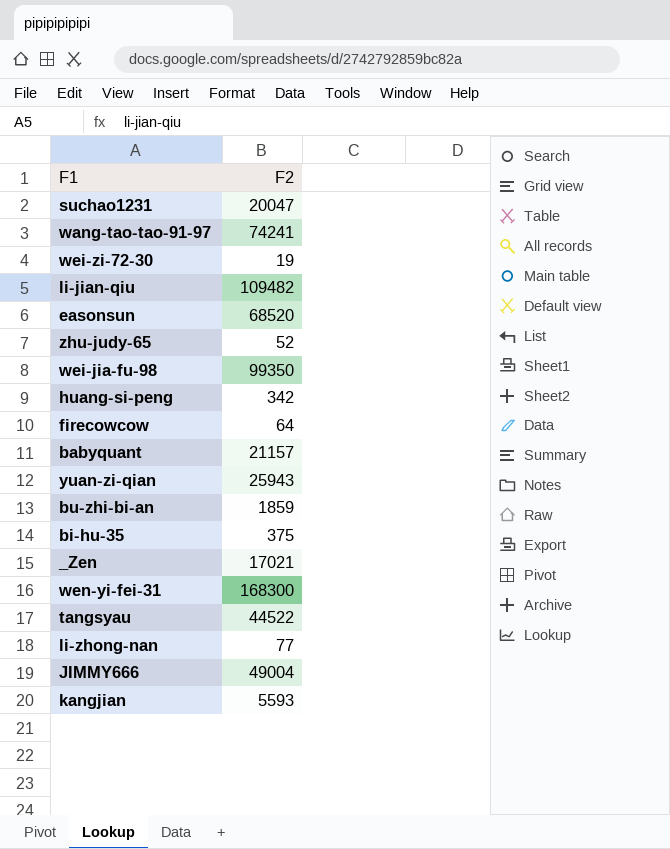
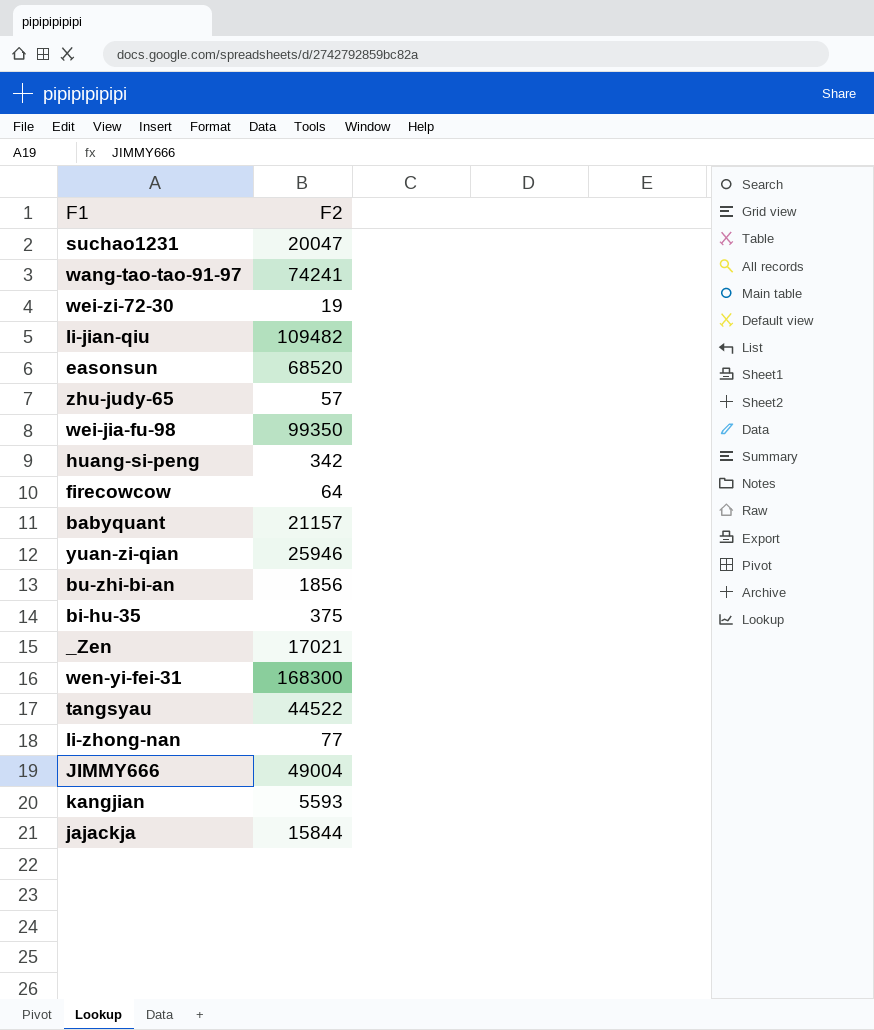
zhu-judy-65 | F2: 52 -> 57
yuan-zi-qian | F2: 25943 -> 25946
bu-zhi-bi-an | F2: 1859 -> 1856
row jajackja: none -> 15844

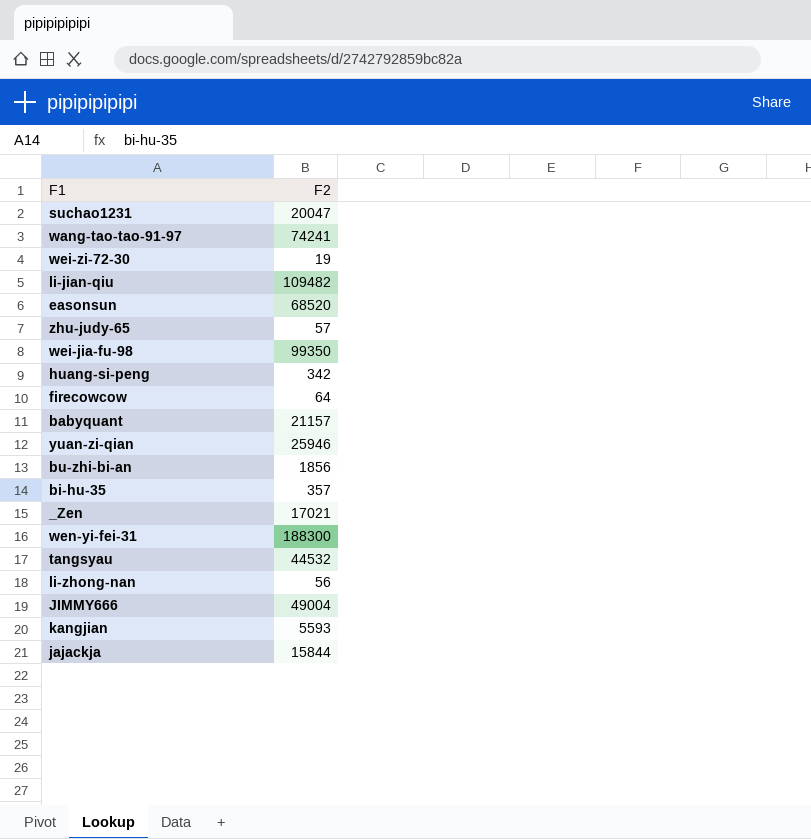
bi-hu-35 | F2: 375 -> 357
wen-yi-fei-31 | F2: 168300 -> 188300
tangsyau | F2: 44522 -> 44532
li-zhong-nan | F2: 77 -> 56

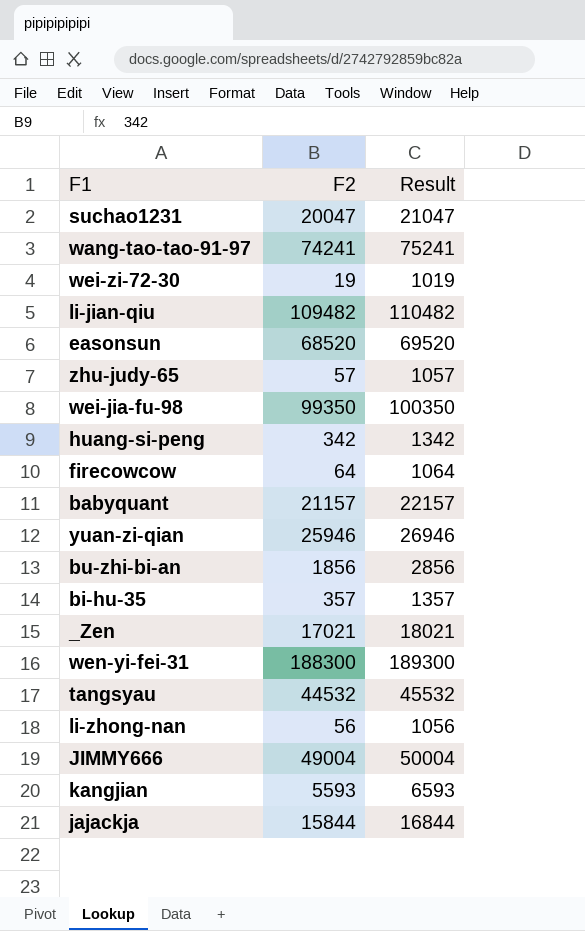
column Result | formula: none -> [F2] + 1000

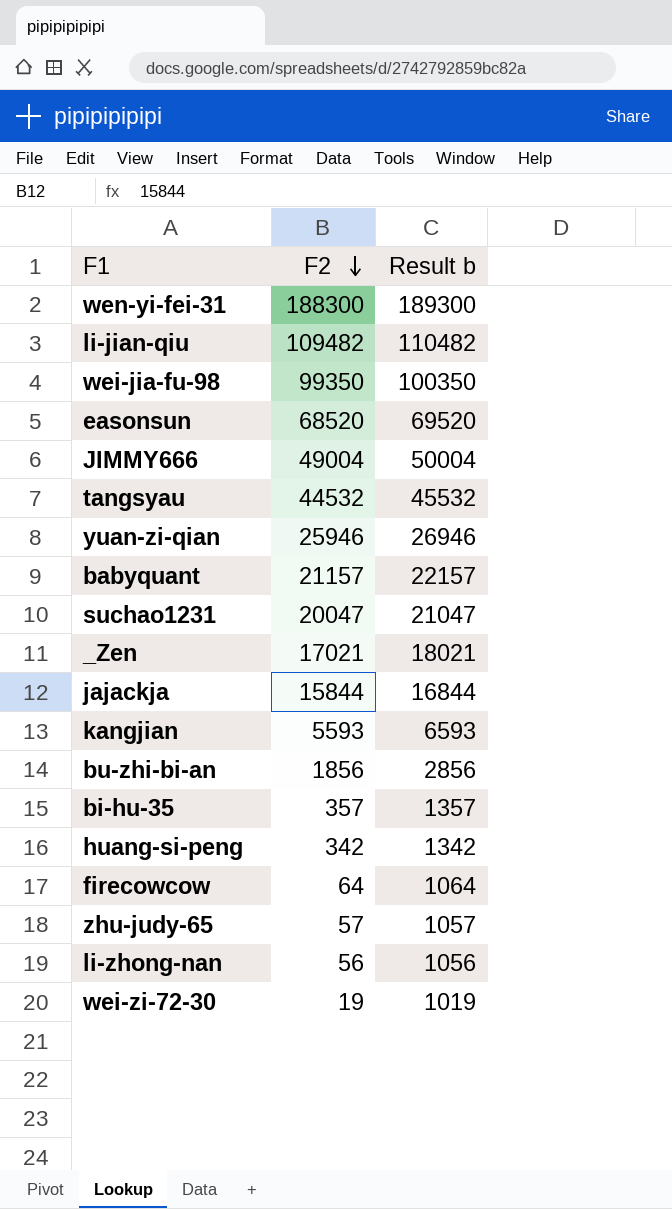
row order: none -> F2 descending
column name: Result -> Result b
row wang-tao-tao-91-97: 74241 | 75241 -> none

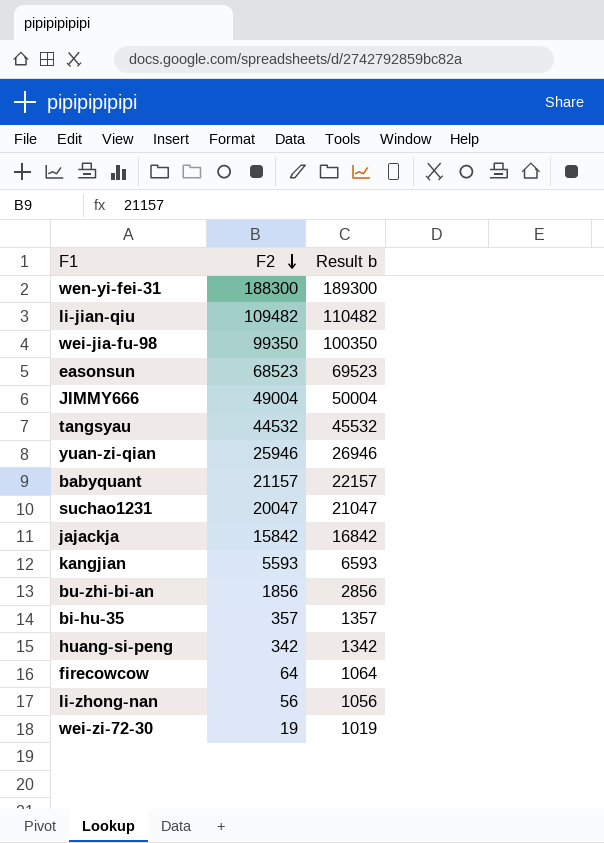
row _Zen: 17021 | 18021 -> none
row zhu-judy-65: 57 | 1057 -> none
easonsun | F2: 68520 -> 68523
easonsun | Result b: 69520 -> 69523
jajackja | F2: 15844 -> 15842
jajackja | Result b: 16844 -> 16842

